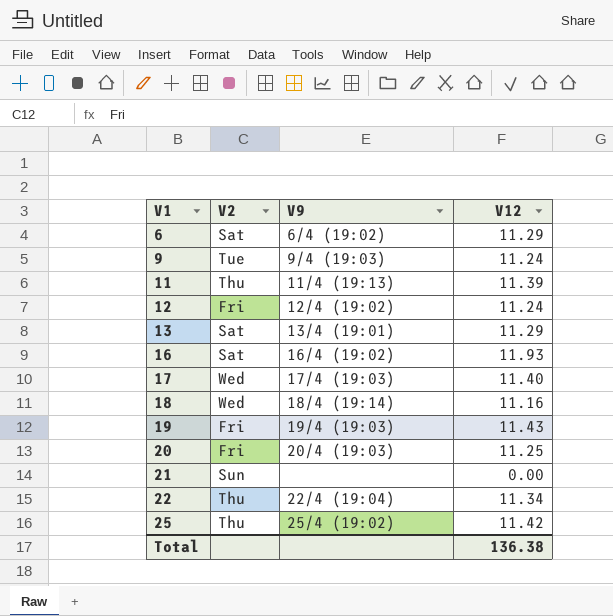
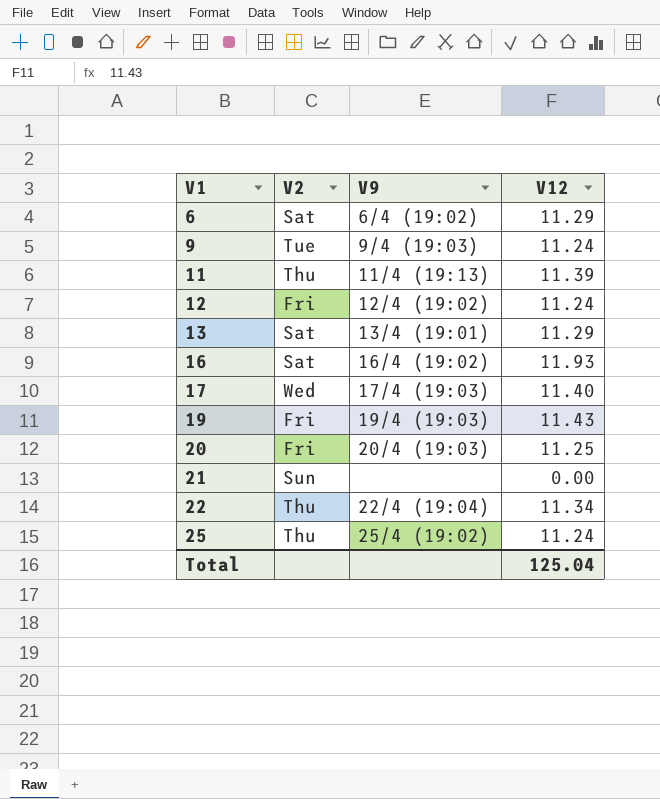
row 18: Wed | 18/4 (19:14) | 11.16 -> none
25 | V12: 11.42 -> 11.24
Total | V12: 136.38 -> 125.04

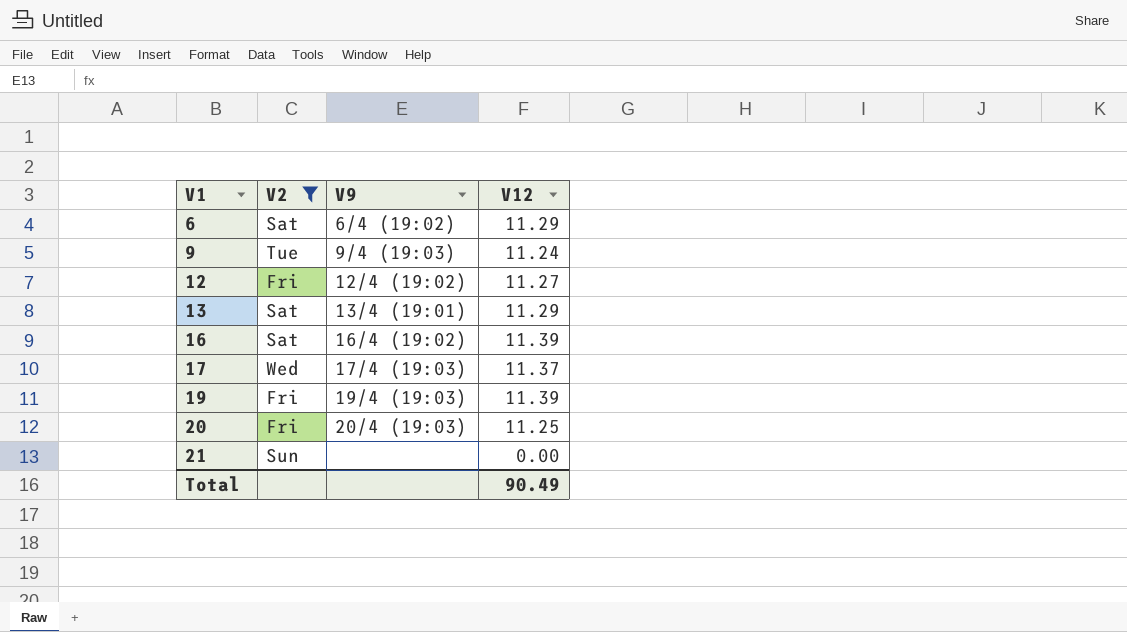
filter: none -> V2 != Thu
12 | V12: 11.24 -> 11.27
16 | V12: 11.93 -> 11.39
17 | V12: 11.40 -> 11.37
19 | V12: 11.43 -> 11.39
Total | V12: 125.04 -> 90.49

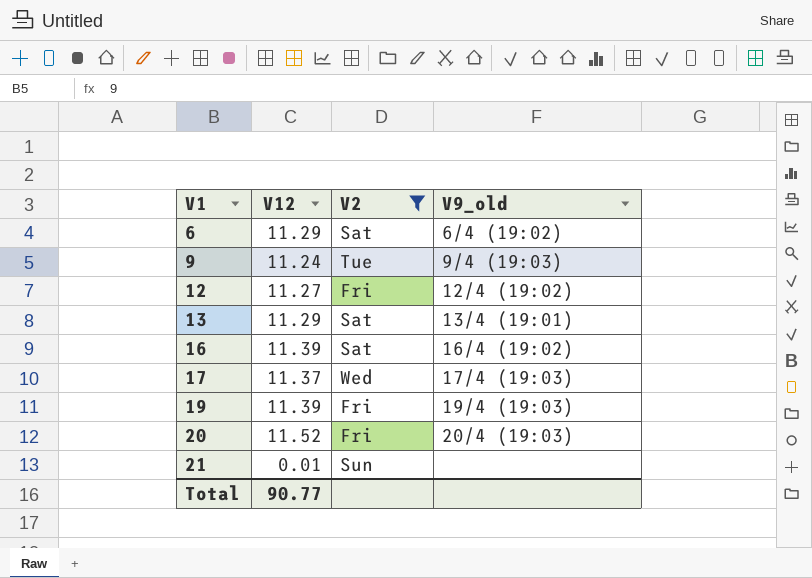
column V12 | position: 4 -> 2
column name: V9 -> V9_old
20 | V12: 11.25 -> 11.52
21 | V12: 0.00 -> 0.01
Total | V12: 90.49 -> 90.77

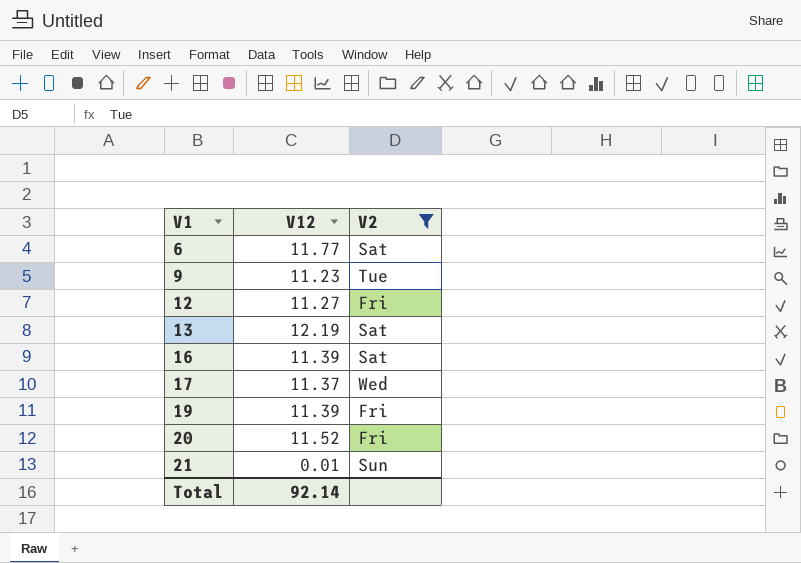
column V9_old | position: 4 -> none
6 | V12: 11.29 -> 11.77
9 | V12: 11.24 -> 11.23
13 | V12: 11.29 -> 12.19
Total | V12: 90.77 -> 92.14

